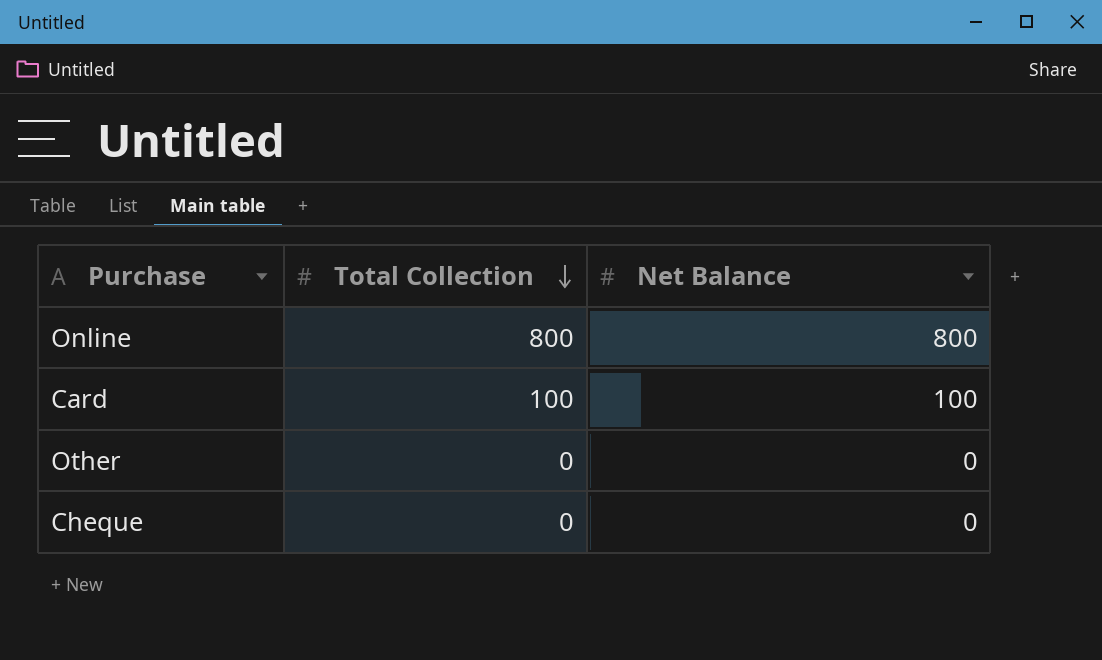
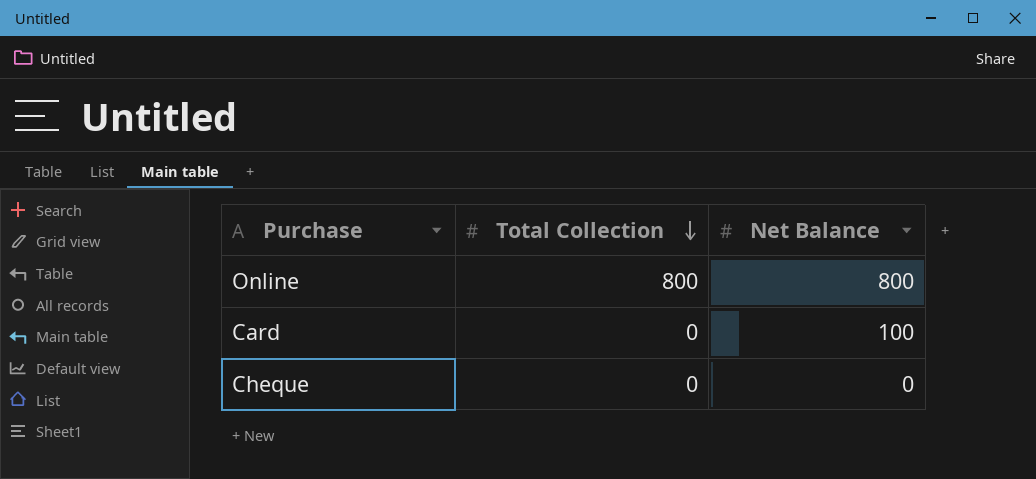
row Other: 0 | 0 -> none
Card | Total Collection: 100 -> 0

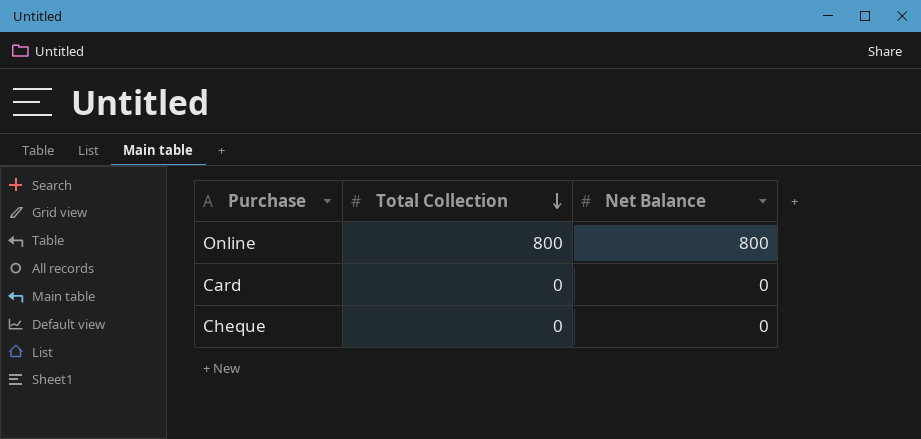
Card | Net Balance: 100 -> 0

